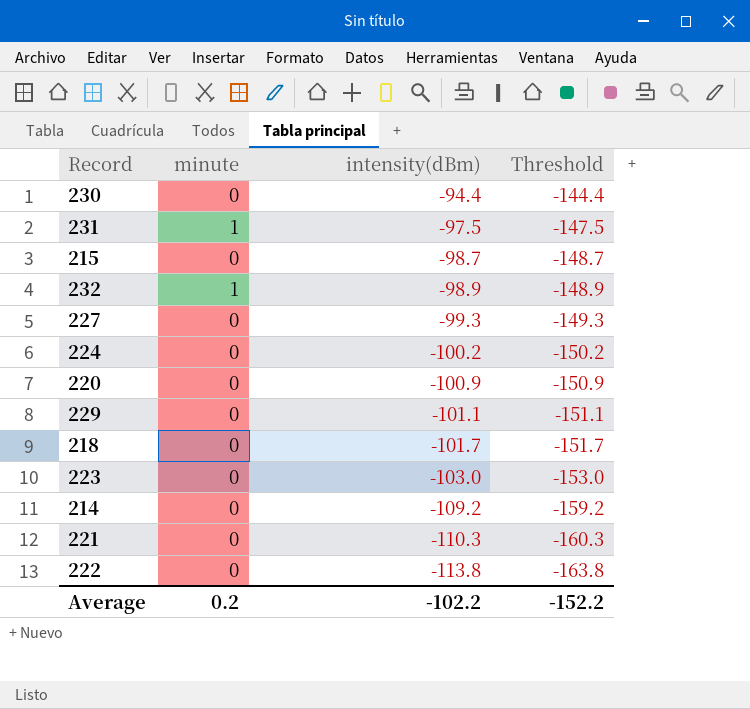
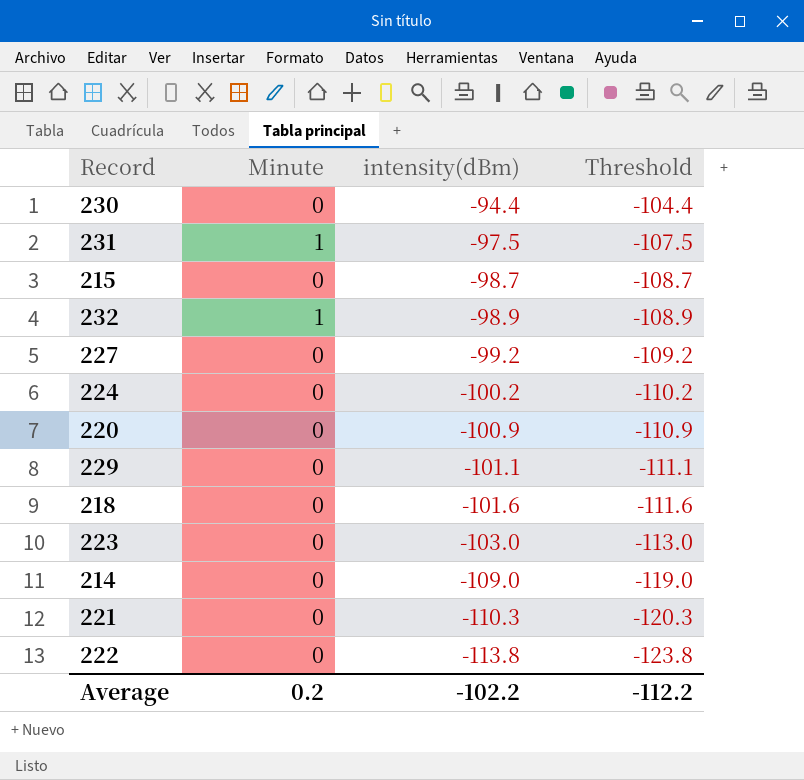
column name: minute -> Minute
column Threshold | formula: [intensity(dBm)] - 50 -> [intensity(dBm)] - 10
227 | intensity(dBm): -99.3 -> -99.2
218 | intensity(dBm): -101.7 -> -101.6
214 | intensity(dBm): -109.2 -> -109.0
Average | Threshold: -152.2 -> -112.2

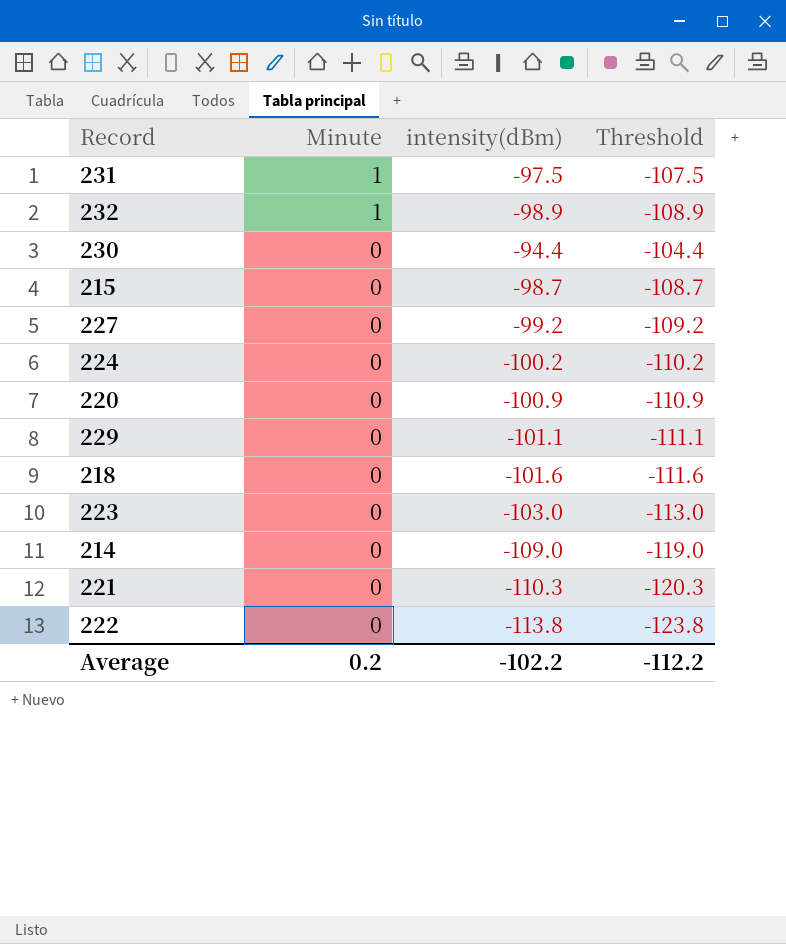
row order: intensity(dBm) descending -> Minute descending

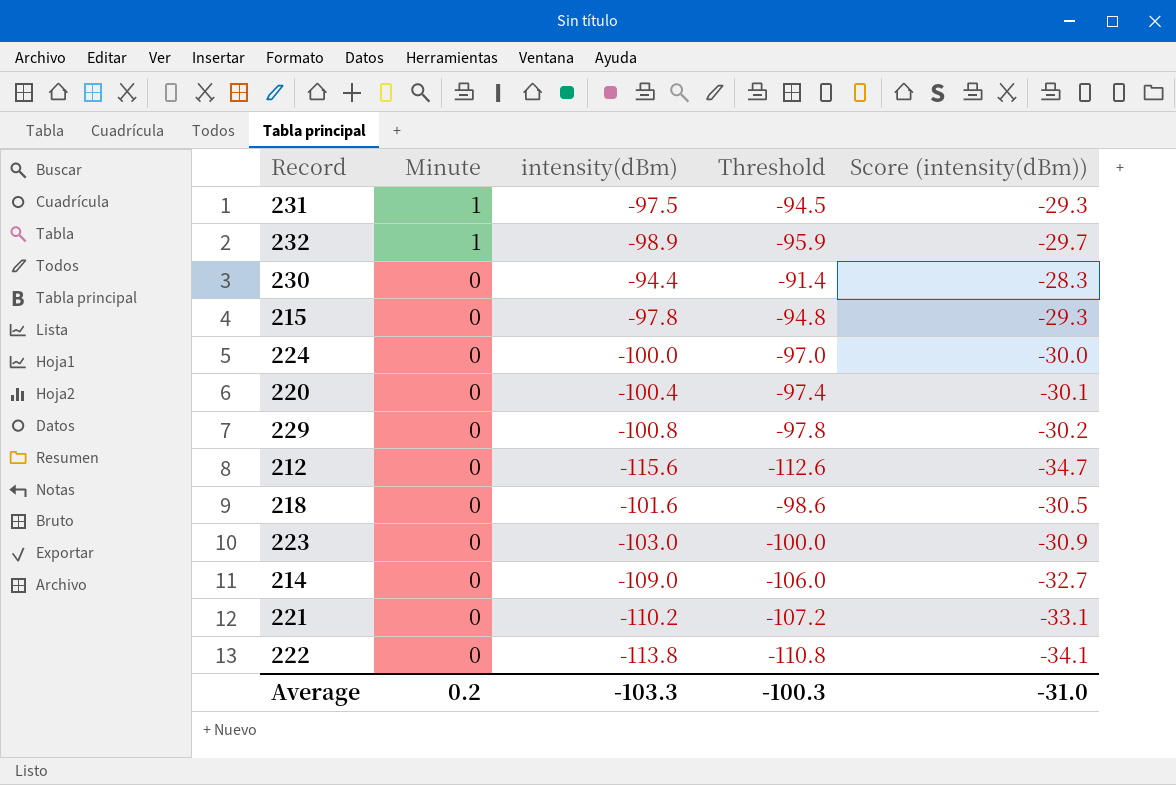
column Threshold | formula: [intensity(dBm)] - 10 -> [intensity(dBm)] + 3
column Score (intensity(dBm)) | formula: none -> [intensity(dBm)] * 0.3
row 227: 0 | -99.2 | -109.2 -> none
215 | intensity(dBm): -98.7 -> -97.8
224 | intensity(dBm): -100.2 -> -100.0
220 | intensity(dBm): -100.9 -> -100.4
229 | intensity(dBm): -101.1 -> -100.8
row 212: none -> 0 | -115.6 | -112.6 | -34.7
221 | intensity(dBm): -110.3 -> -110.2
Average | intensity(dBm): -102.2 -> -103.3
Average | Threshold: -112.2 -> -100.3

